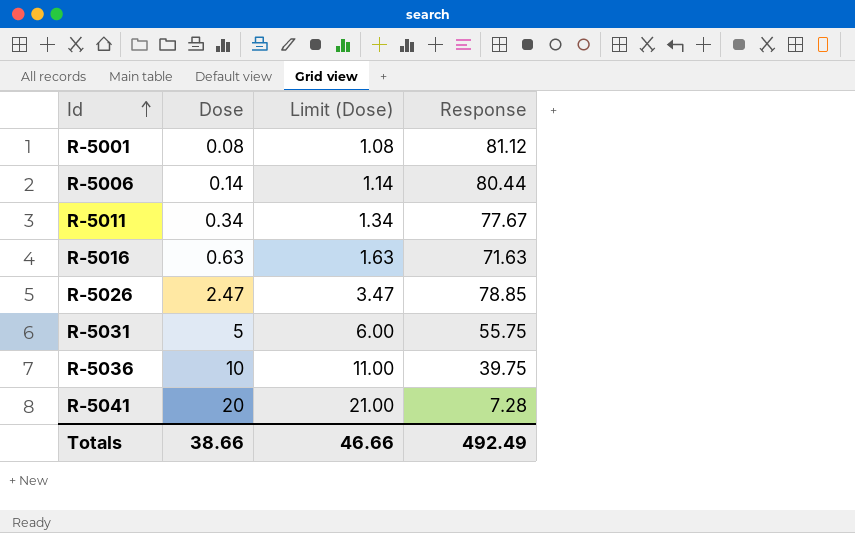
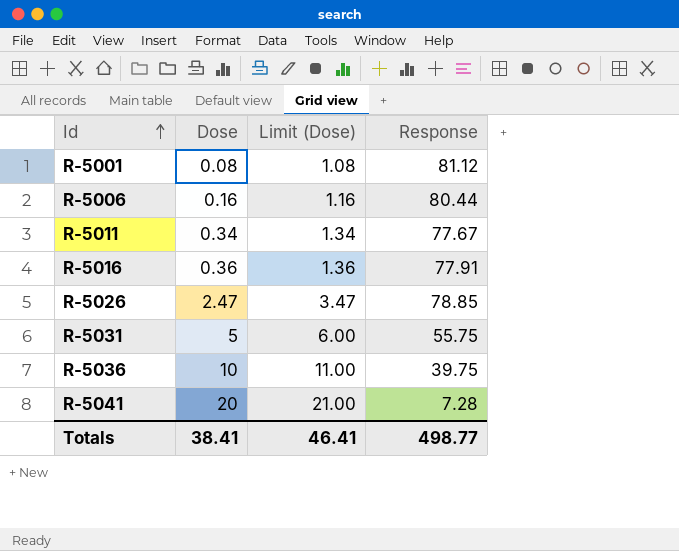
R-5006 | Dose: 0.14 -> 0.16
R-5006 | Limit (Dose): 1.14 -> 1.16
R-5016 | Dose: 0.63 -> 0.36
R-5016 | Limit (Dose): 1.63 -> 1.36
R-5016 | Response: 71.63 -> 77.91
Totals | Dose: 38.66 -> 38.41
Totals | Limit (Dose): 46.66 -> 46.41
Totals | Response: 492.49 -> 498.77

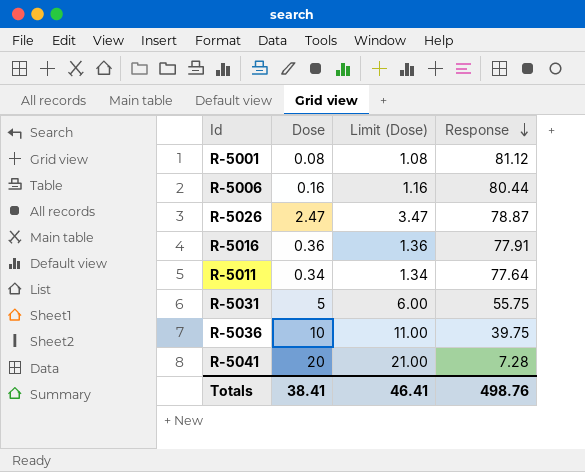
row order: Id ascending -> Response descending
R-5026 | Response: 78.85 -> 78.87
R-5011 | Response: 77.67 -> 77.64
Totals | Response: 498.77 -> 498.76

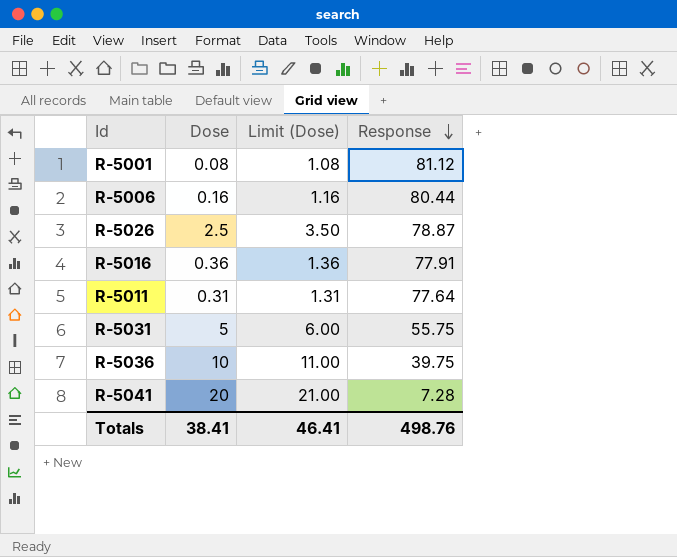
R-5026 | Dose: 2.47 -> 2.5
R-5026 | Limit (Dose): 3.47 -> 3.50
R-5011 | Dose: 0.34 -> 0.31
R-5011 | Limit (Dose): 1.34 -> 1.31

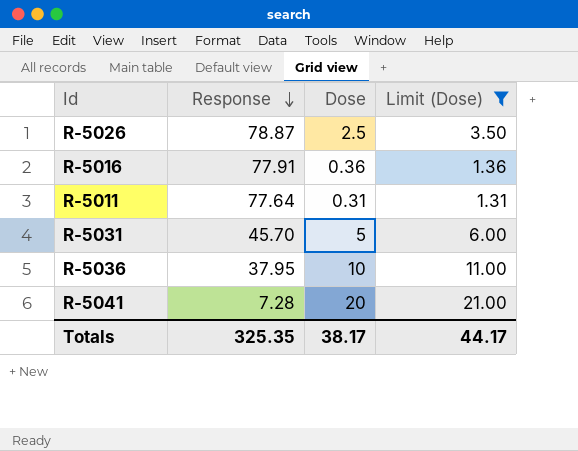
filter: none -> Limit (Dose) >= 1.31
column Response | position: 4 -> 2
R-5031 | Response: 55.75 -> 45.70
R-5036 | Response: 39.75 -> 37.95
Totals | Response: 498.76 -> 325.35
Totals | Dose: 38.41 -> 38.17
Totals | Limit (Dose): 46.41 -> 44.17

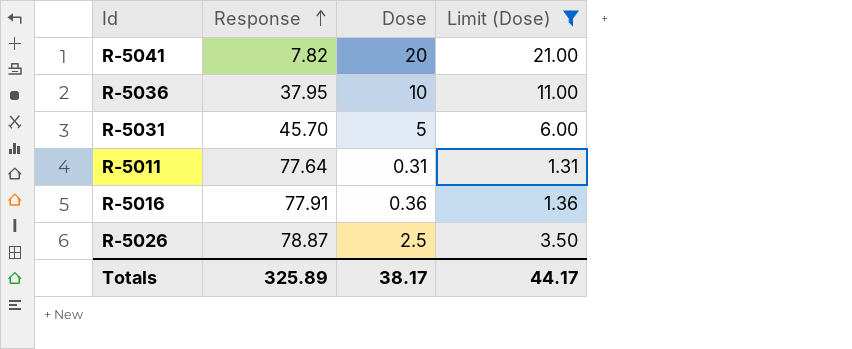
row order: Response descending -> Response ascending
R-5041 | Response: 7.28 -> 7.82
Totals | Response: 325.35 -> 325.89

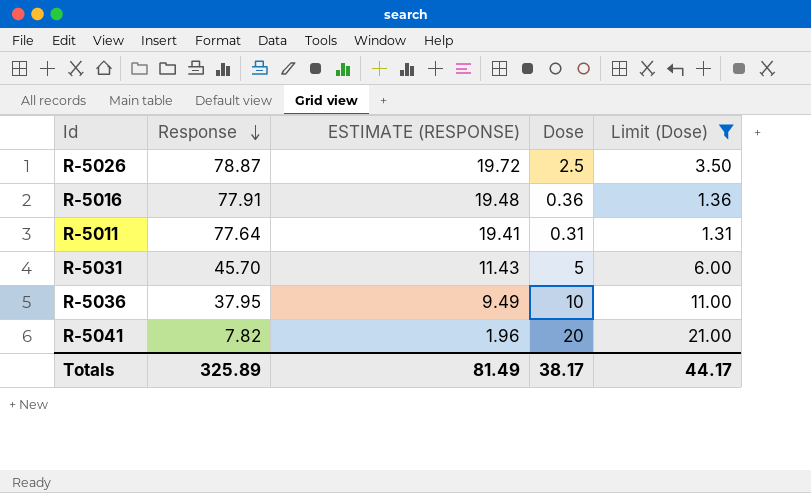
row order: Response ascending -> Response descending
column ESTIMATE (RESPONSE) | formula: none -> [Response] * 0.25

